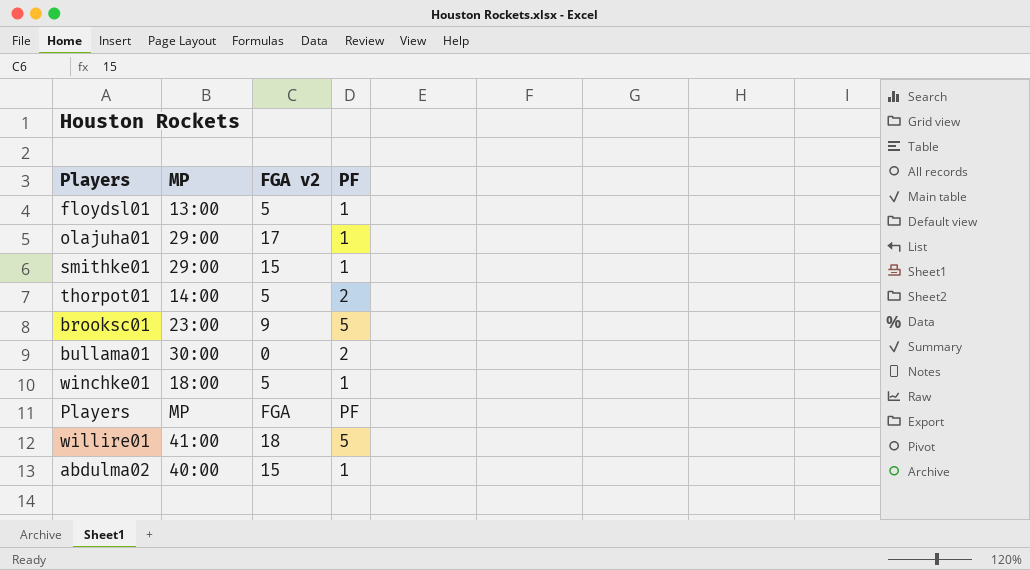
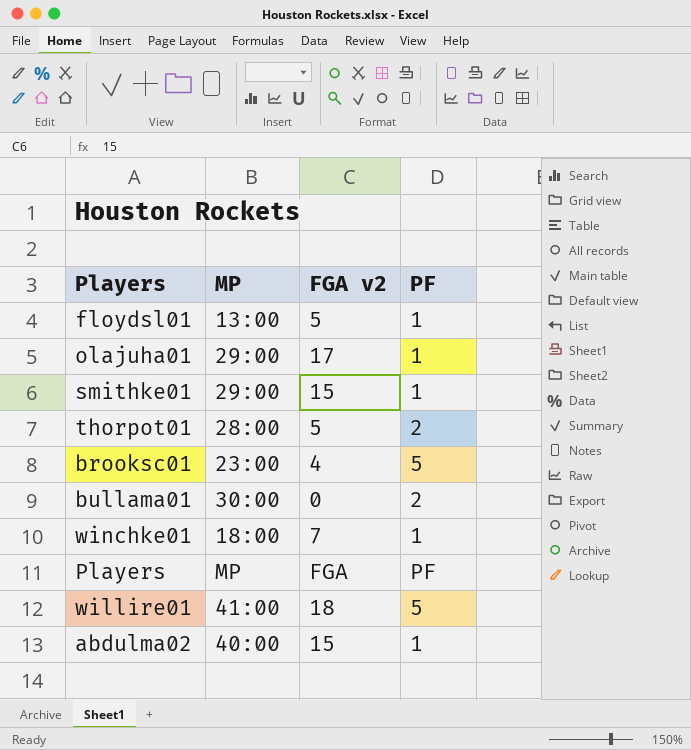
thorpot01 | MP: 14:00 -> 28:00
brooksc01 | FGA v2: 9 -> 4
winchke01 | FGA v2: 5 -> 7

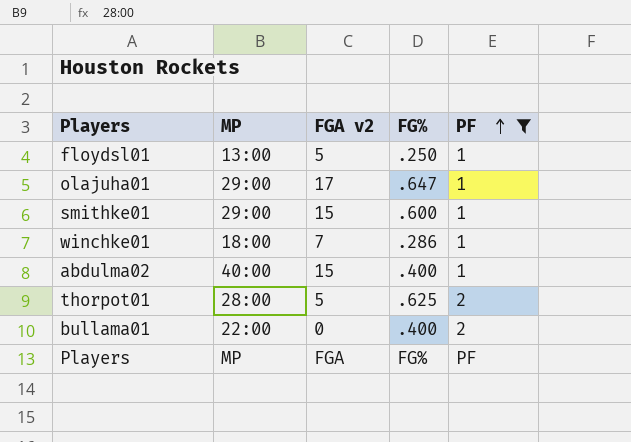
filter: none -> PF != 5
row order: none -> PF ascending
column FG% | position: none -> 4
bullama01 | MP: 30:00 -> 22:00

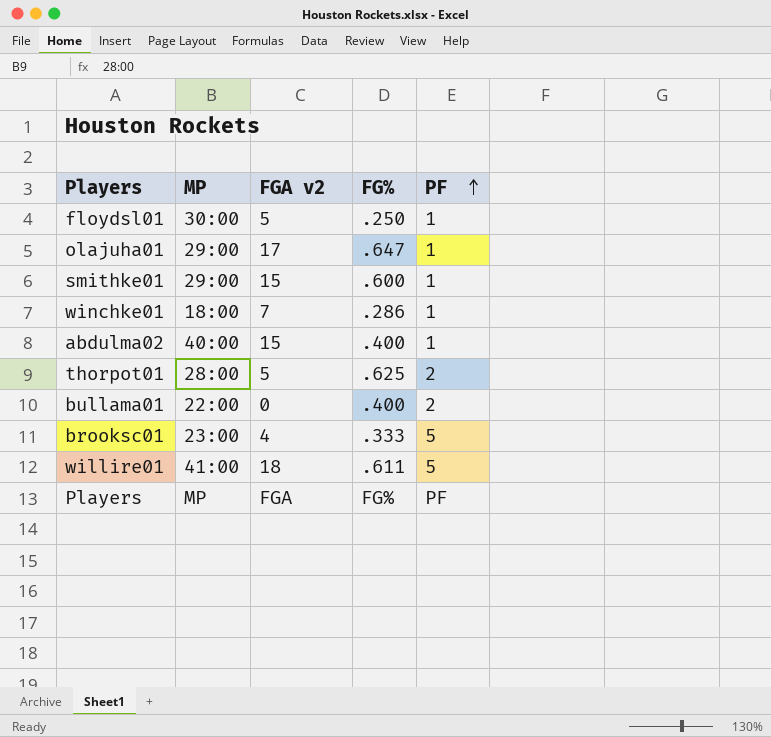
filter: PF != 5 -> none
floydsl01 | MP: 13:00 -> 30:00

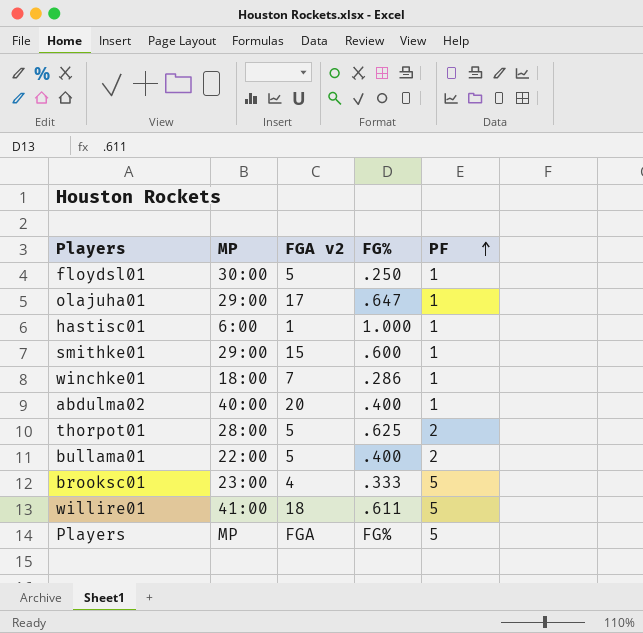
row hastisc01: none -> 6:00 | 1 | 1.000 | 1
abdulma02 | FGA v2: 15 -> 20
bullama01 | FGA v2: 0 -> 5
Players | PF: PF -> 5

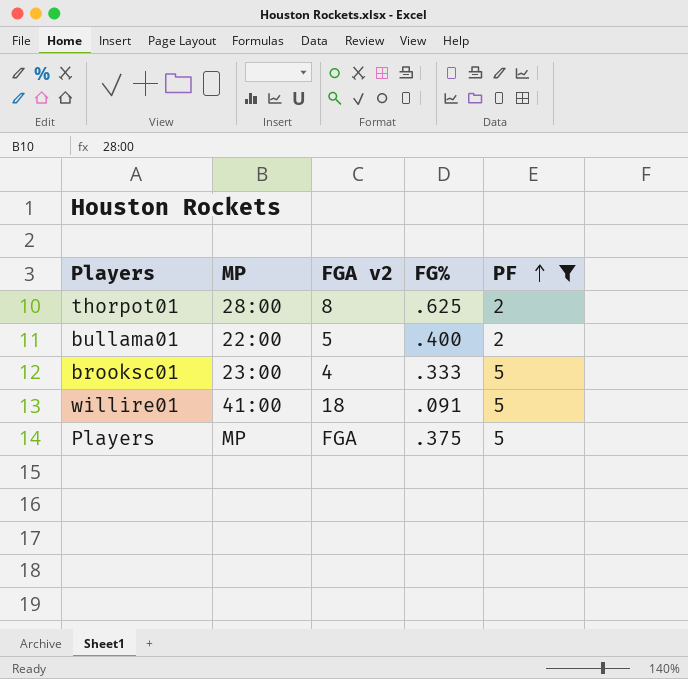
filter: none -> PF != 1
thorpot01 | FGA v2: 5 -> 8
willire01 | FG%: .611 -> .091
Players | FG%: FG% -> .375

